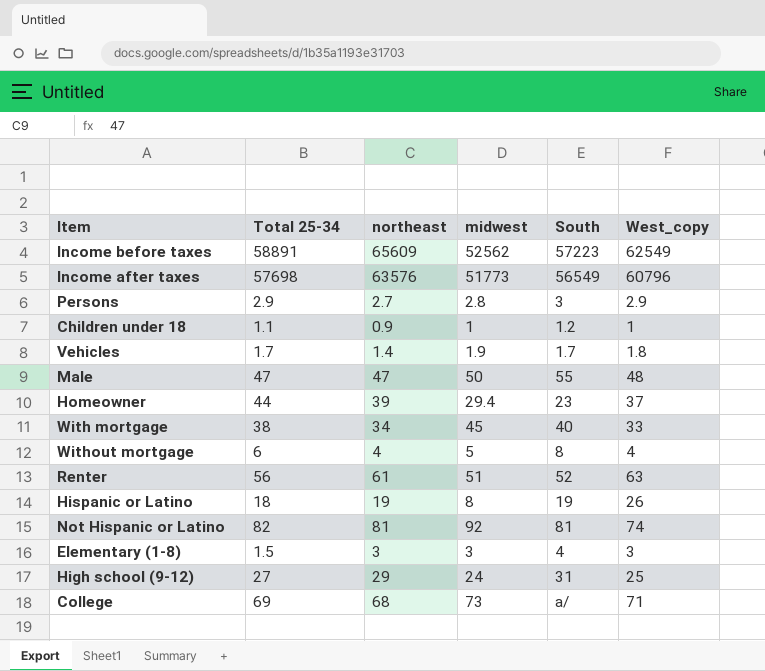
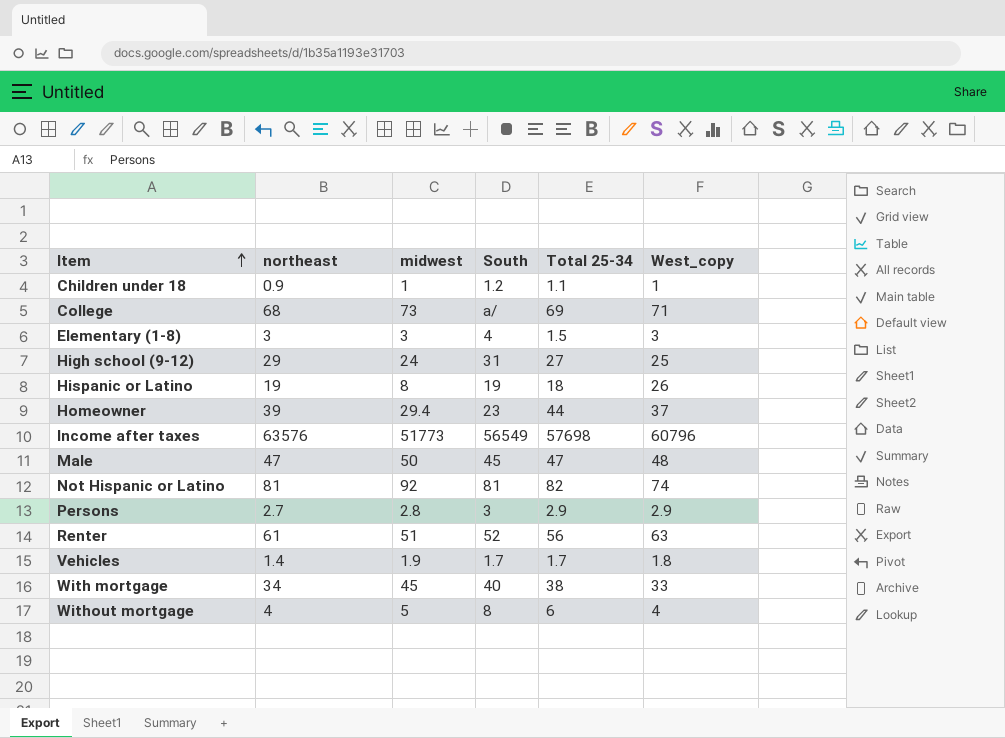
row order: none -> Item ascending
column Total 25-34 | position: 2 -> 5
row Income before taxes: 58891 | 65609 | 52562 | 57223 | 62549 -> none
Male | South: 55 -> 45

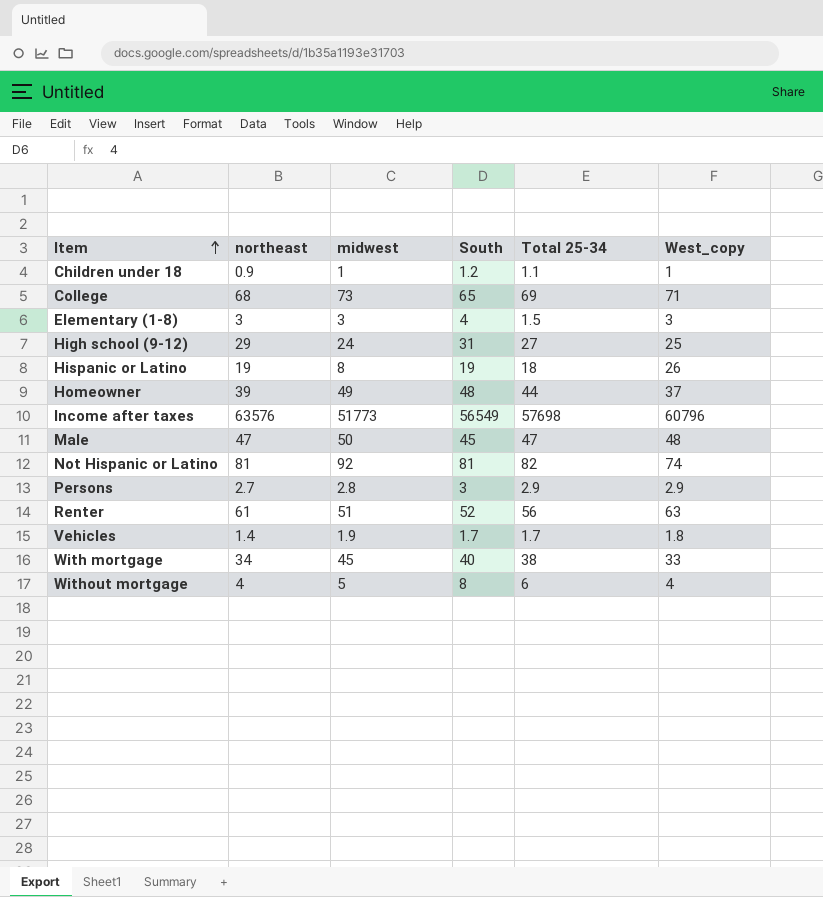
College | South: a/ -> 65
Homeowner | midwest: 29.4 -> 49
Homeowner | South: 23 -> 48

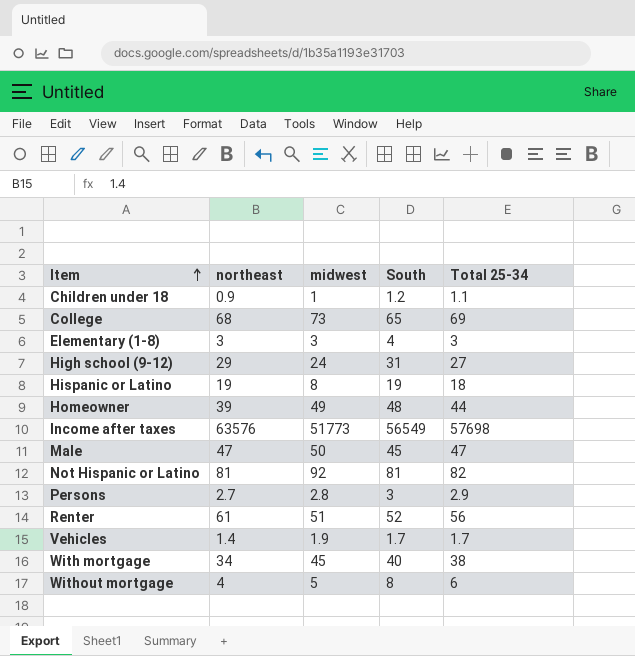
column West_copy | position: 6 -> none
Elementary (1-8) | Total 25-34: 1.5 -> 3

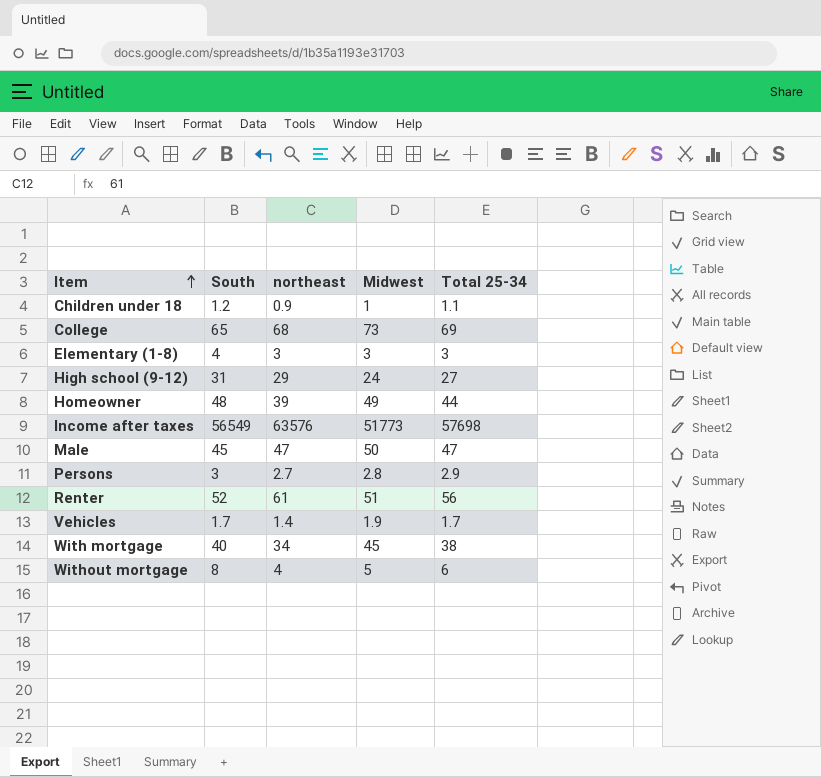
column South | position: 4 -> 2
column name: midwest -> Midwest
row Hispanic or Latino: 19 | 8 | 19 | 18 -> none
row Not Hispanic or Latino: 81 | 92 | 81 | 82 -> none

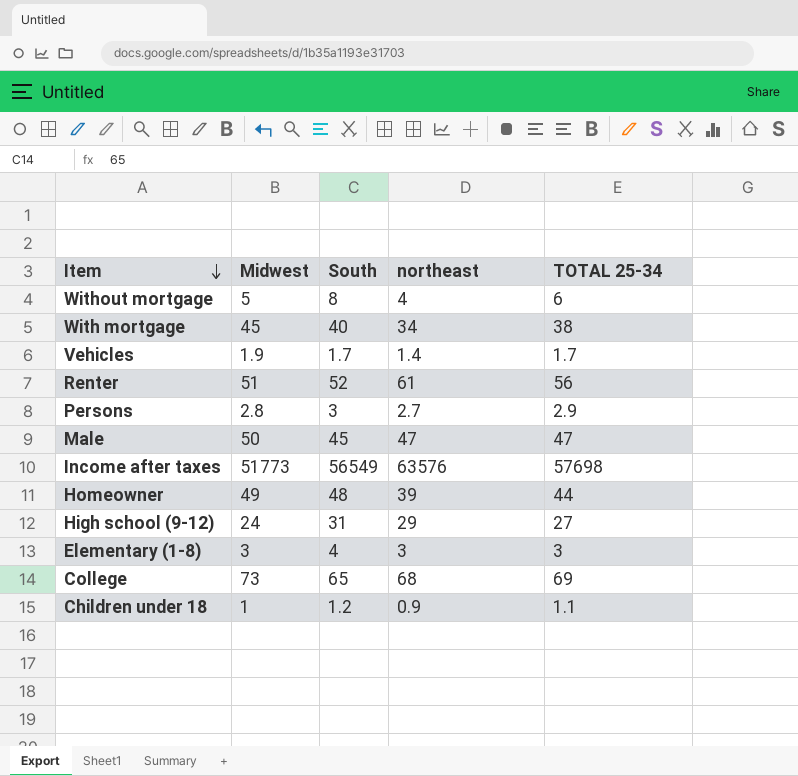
row order: Item ascending -> Item descending
column Midwest | position: 4 -> 2
column name: Total 25-34 -> TOTAL 25-34

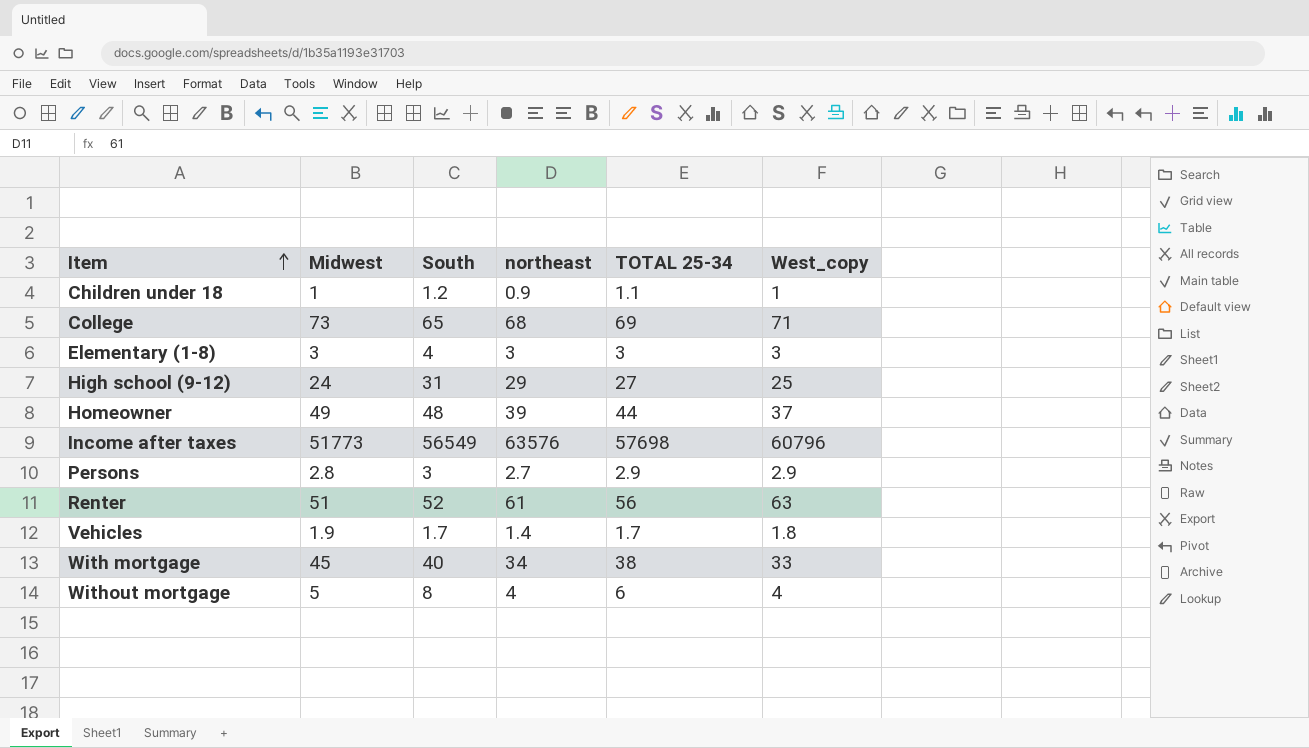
row order: Item descending -> Item ascending
column West_copy | position: none -> 6
row Male: 50 | 45 | 47 | 47 -> none

